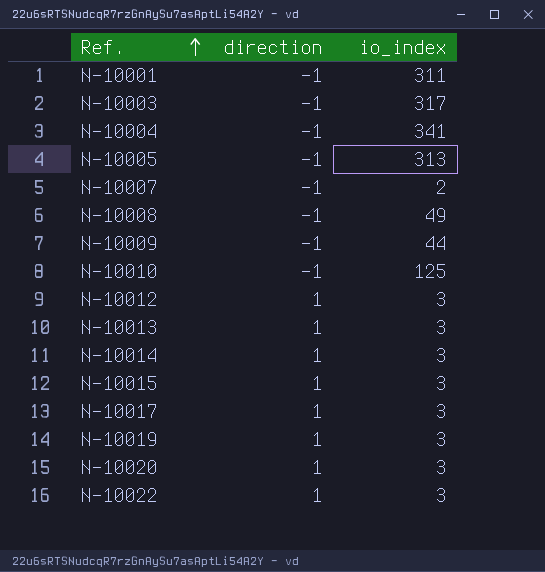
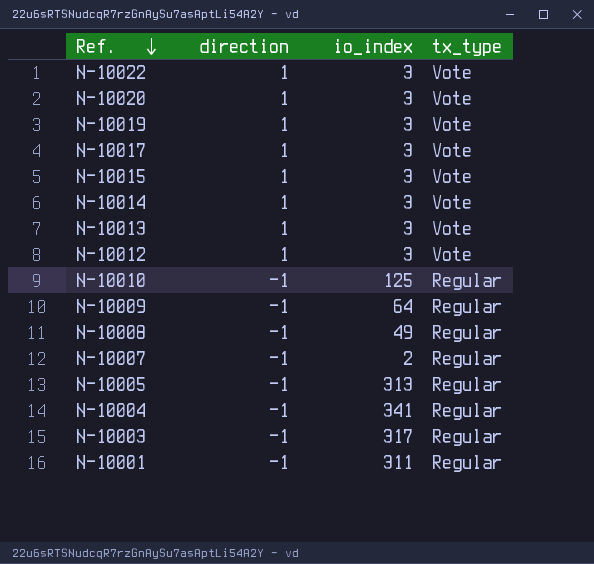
row order: Ref. ascending -> Ref. descending
column tx_type | position: none -> 4
N-10009 | io_index: 44 -> 64

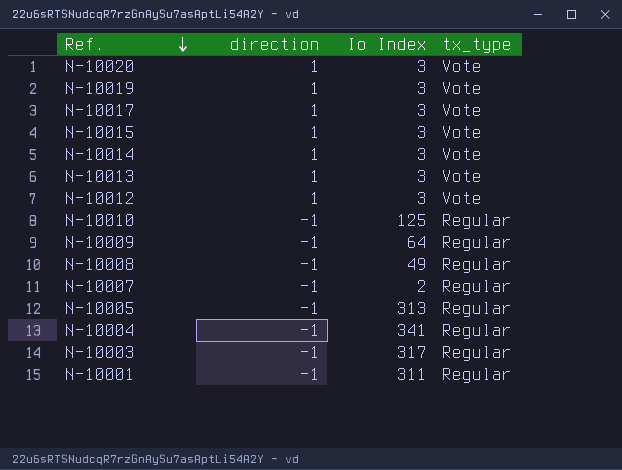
column name: io_index -> Io Index
row N-10022: 1 | 3 | Vote -> none

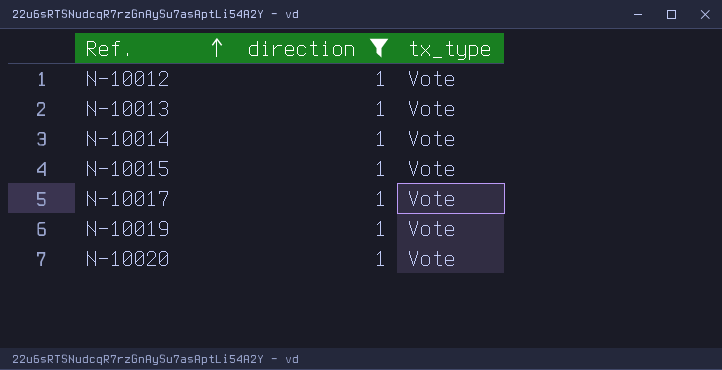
filter: none -> direction = 1
row order: Ref. descending -> Ref. ascending
column Io Index | position: 3 -> none

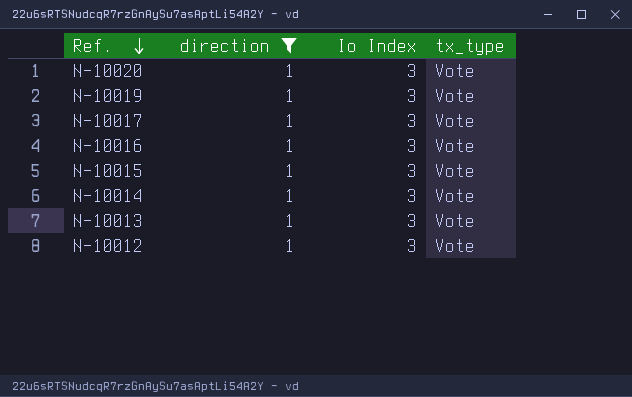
row order: Ref. ascending -> Ref. descending
column Io Index | position: none -> 3
row N-10016: none -> 1 | 3 | Vote

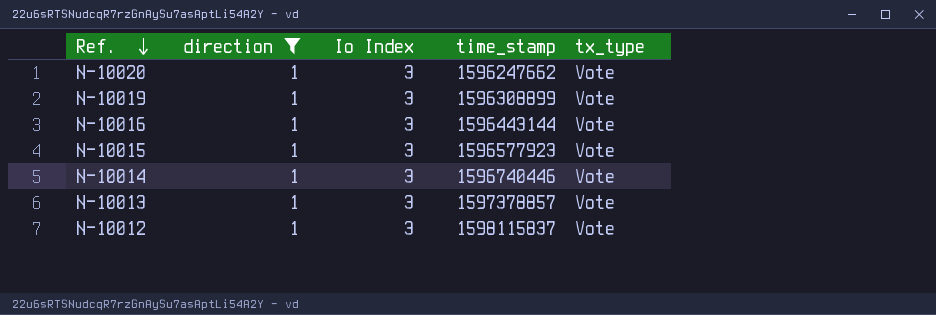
column time_stamp | position: none -> 4
row N-10017: 1 | 3 | Vote -> none

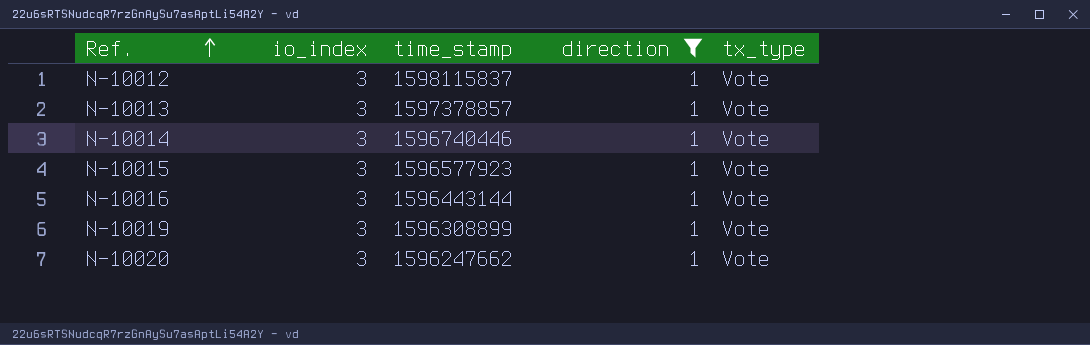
row order: Ref. descending -> Ref. ascending
column name: Io Index -> io_index
column direction | position: 2 -> 4

